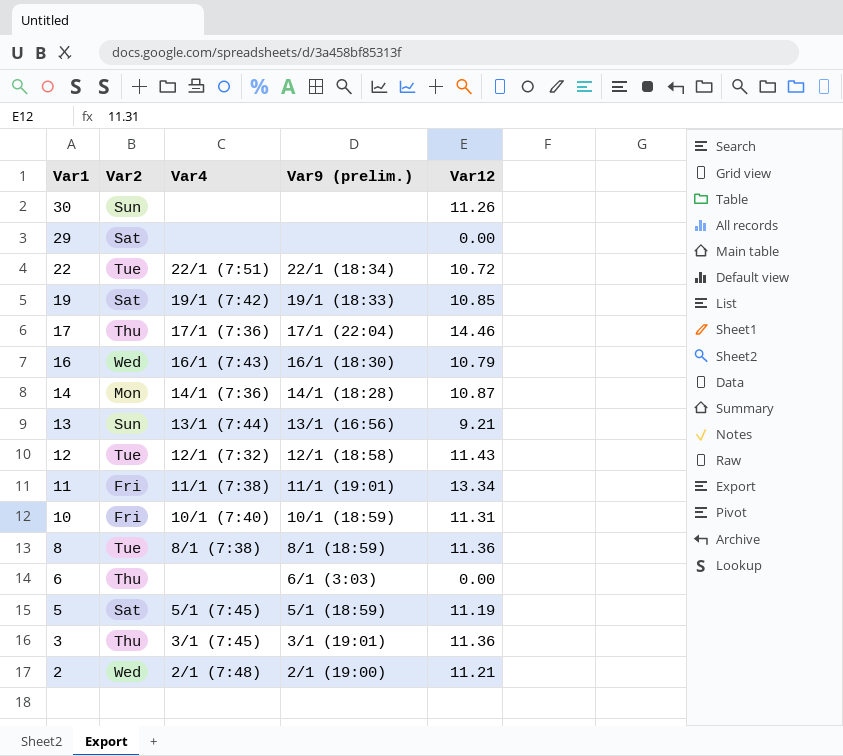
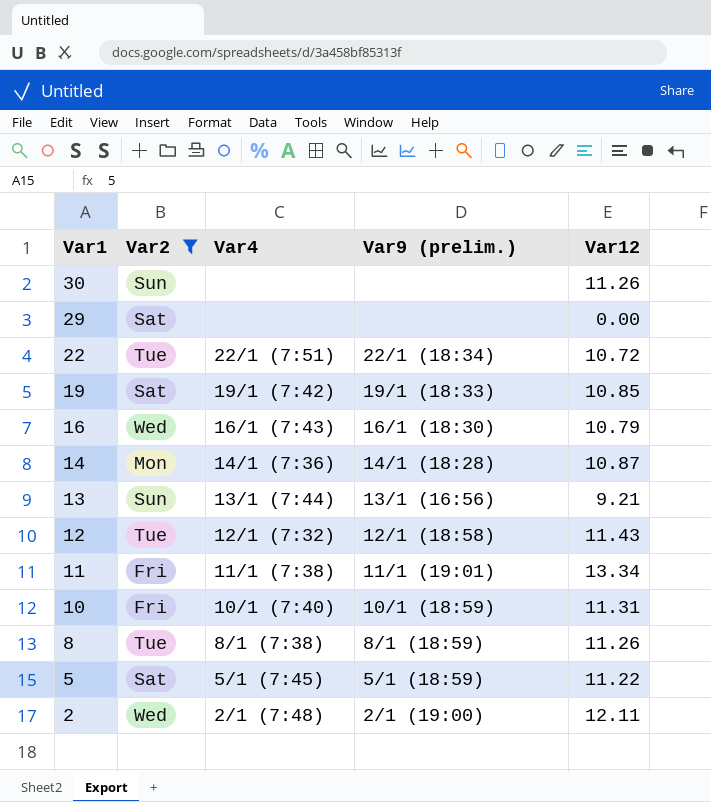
filter: none -> Var2 != Thu
8 | Var12: 11.36 -> 11.26
5 | Var12: 11.19 -> 11.22
2 | Var12: 11.21 -> 12.11

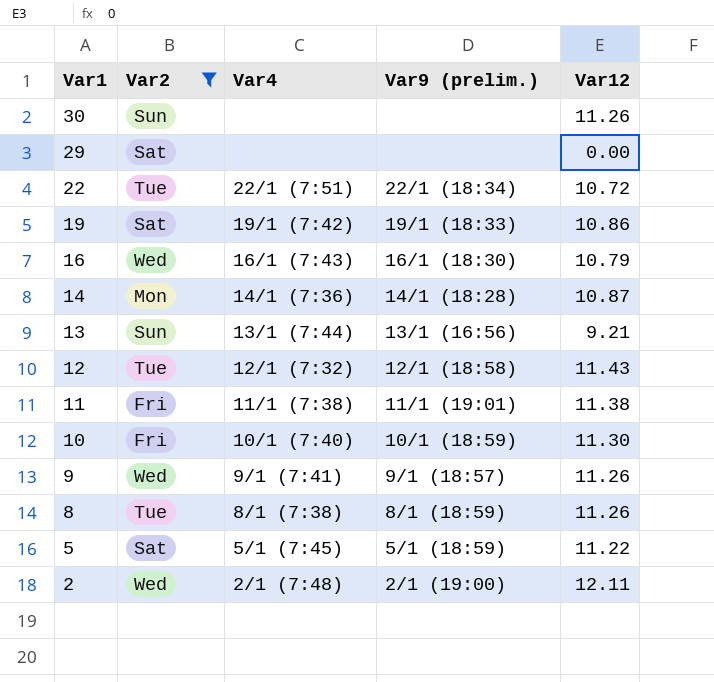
19 | Var12: 10.85 -> 10.86
11 | Var12: 13.34 -> 11.38
10 | Var12: 11.31 -> 11.30
row 9: none -> Wed | 9/1 (7:41) | 9/1 (18:57) | 11.26

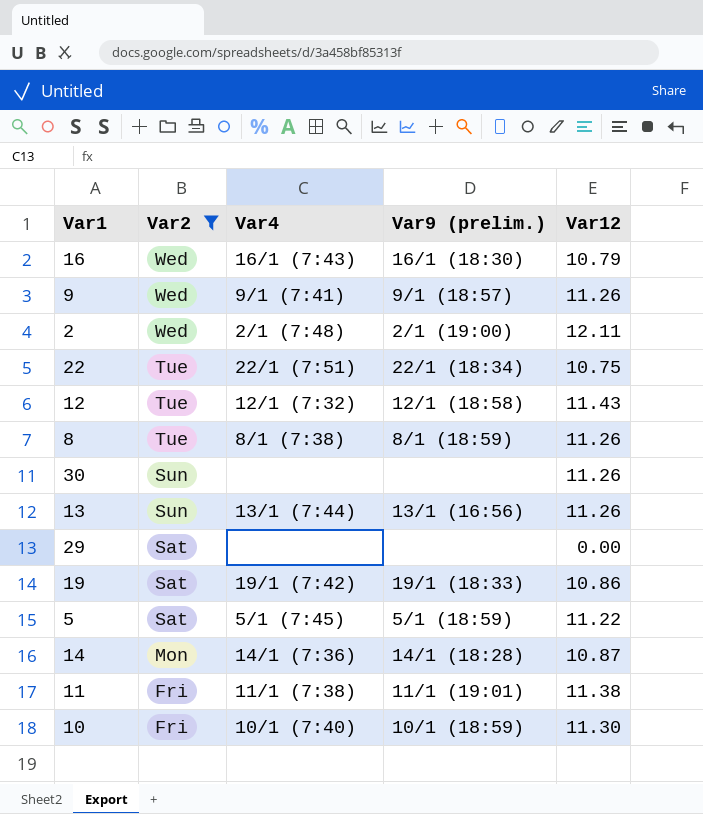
row order: Var1 descending -> Var2 descending
22 | Var12: 10.72 -> 10.75
13 | Var12: 9.21 -> 11.26

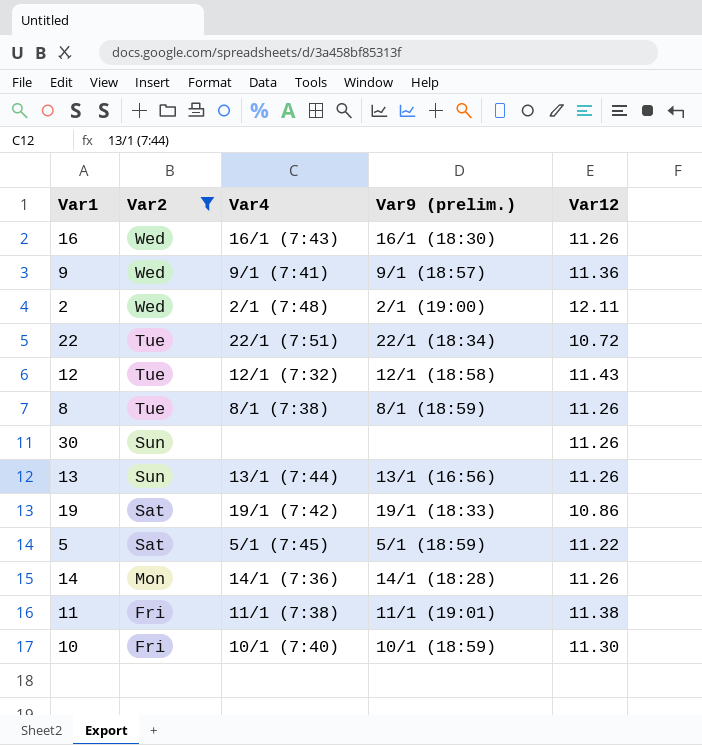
row 29: Sat | none | none | 0.00 -> none
16 | Var12: 10.79 -> 11.26
9 | Var12: 11.26 -> 11.36
22 | Var12: 10.75 -> 10.72
14 | Var12: 10.87 -> 11.26

